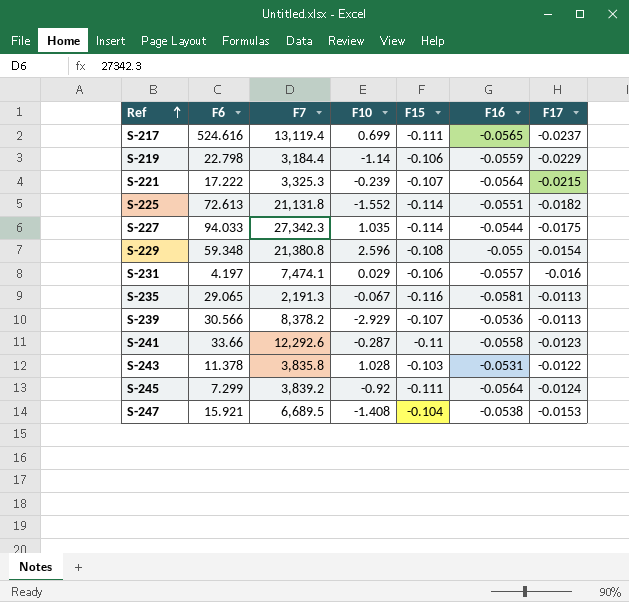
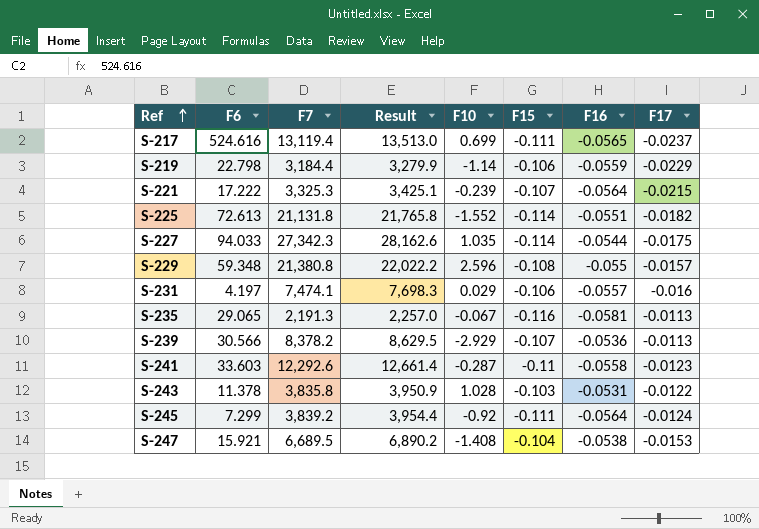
column Result | formula: none -> [F7] * 1.03
S-229 | F17: -0.0154 -> -0.0157
S-241 | F6: 33.66 -> 33.603

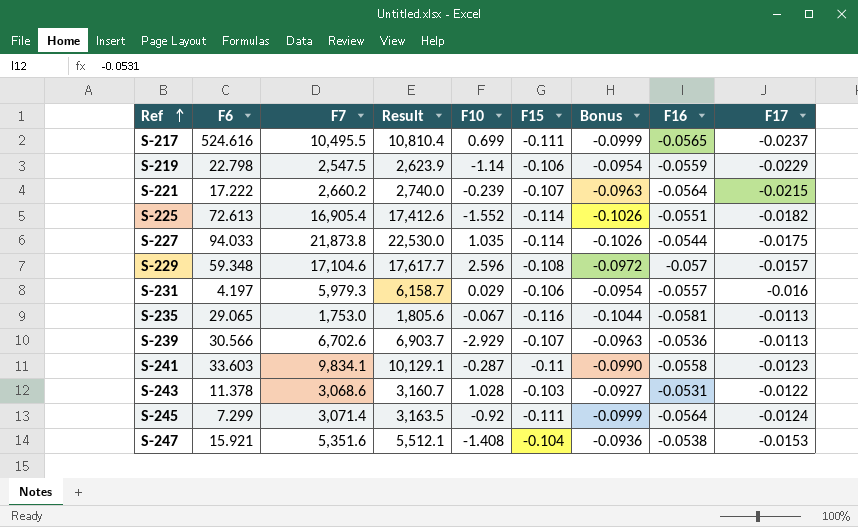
column Bonus | formula: none -> [F15] * 0.9
S-217 | F7: 13,119.4 -> 10,495.5
S-217 | Result: 13,513.0 -> 10,810.4
S-219 | F7: 3,184.4 -> 2,547.5
S-219 | Result: 3,279.9 -> 2,623.9
S-221 | F7: 3,325.3 -> 2,660.2
S-221 | Result: 3,425.1 -> 2,740.0
S-225 | F7: 21,131.8 -> 16,905.4
S-225 | Result: 21,765.8 -> 17,412.6
S-227 | F7: 27,342.3 -> 21,873.8
S-227 | Result: 28,162.6 -> 22,530.0
S-229 | F7: 21,380.8 -> 17,104.6
S-229 | Result: 22,022.2 -> 17,617.7
S-229 | F16: -0.055 -> -0.057
S-231 | F7: 7,474.1 -> 5,979.3
S-231 | Result: 7,698.3 -> 6,158.7
S-235 | F7: 2,191.3 -> 1,753.0
S-235 | Result: 2,257.0 -> 1,805.6
S-239 | F7: 8,378.2 -> 6,702.6
S-239 | Result: 8,629.5 -> 6,903.7
S-241 | F7: 12,292.6 -> 9,834.1
S-241 | Result: 12,661.4 -> 10,129.1
S-243 | F7: 3,835.8 -> 3,068.6
S-243 | Result: 3,950.9 -> 3,160.7
S-245 | F7: 3,839.2 -> 3,071.4
S-245 | Result: 3,954.4 -> 3,163.5
S-247 | F7: 6,689.5 -> 5,351.6
S-247 | Result: 6,890.2 -> 5,512.1

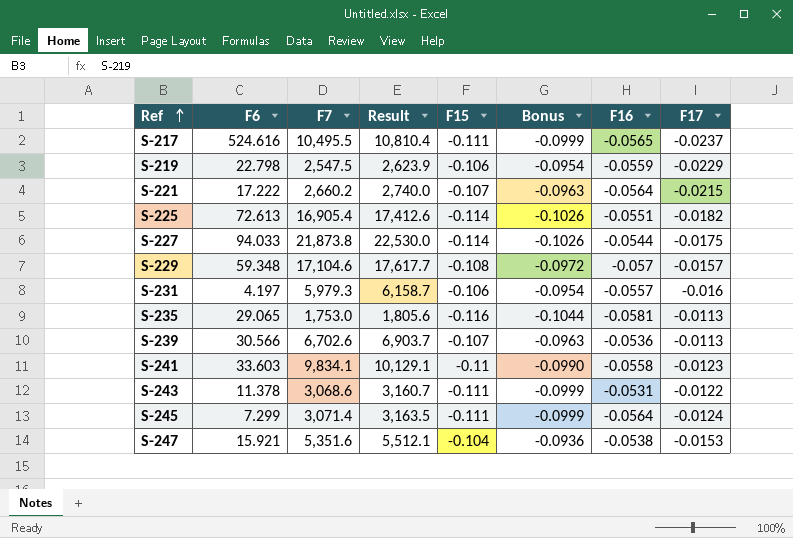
column F10 | position: 5 -> none
S-243 | F15: -0.103 -> -0.111
S-243 | Bonus: -0.0927 -> -0.0999

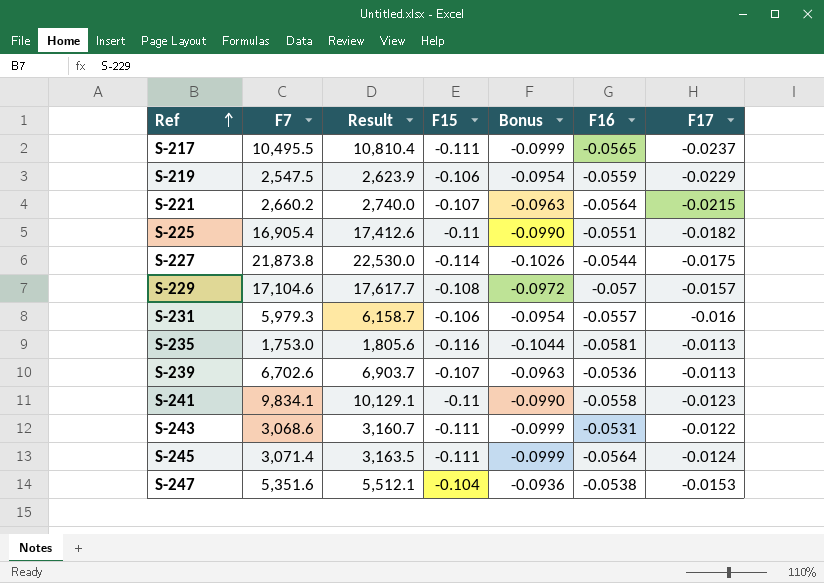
column F6 | position: 2 -> none
S-225 | F15: -0.114 -> -0.11
S-225 | Bonus: -0.1026 -> -0.0990

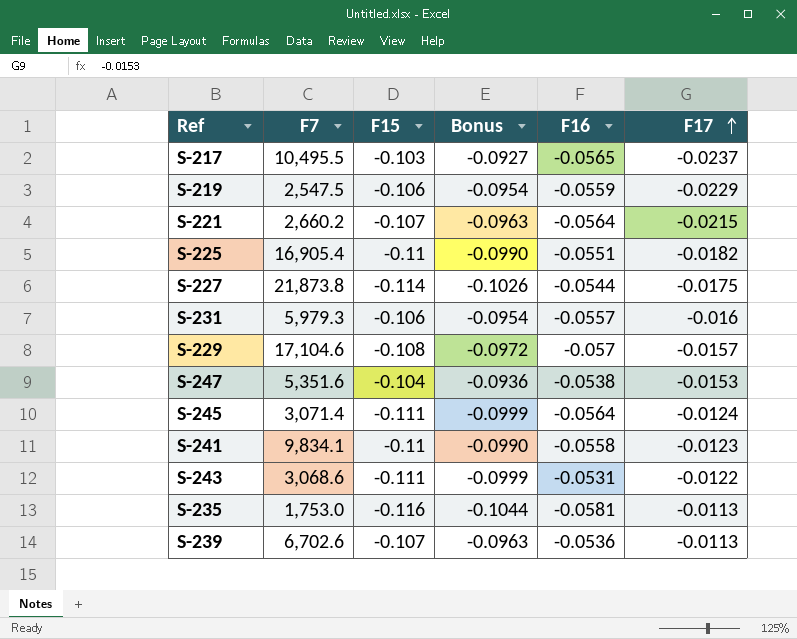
row order: Ref ascending -> F17 ascending
column Result | formula: [F7] * 1.03 -> none
S-217 | F15: -0.111 -> -0.103
S-217 | Bonus: -0.0999 -> -0.0927

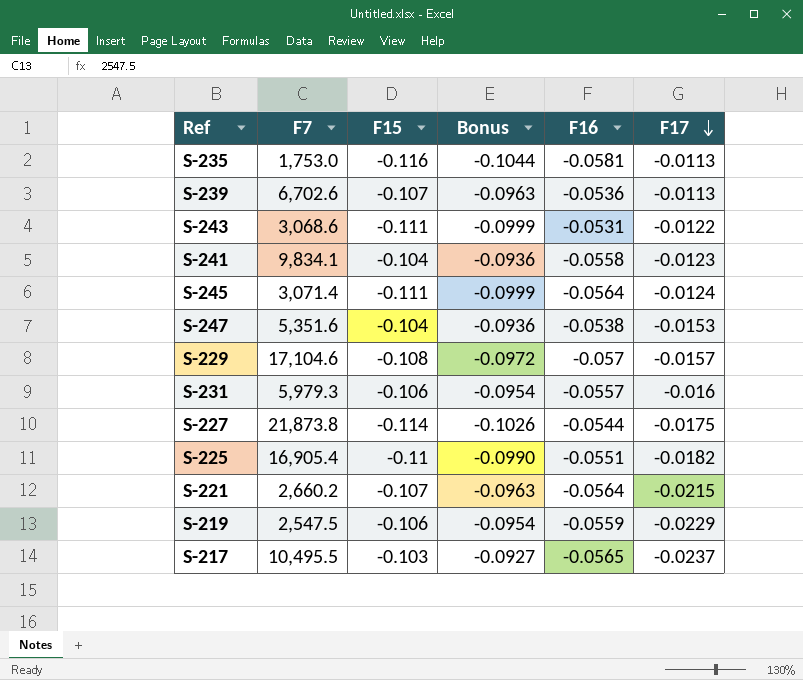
row order: F17 ascending -> F17 descending
S-241 | F15: -0.11 -> -0.104
S-241 | Bonus: -0.0990 -> -0.0936

